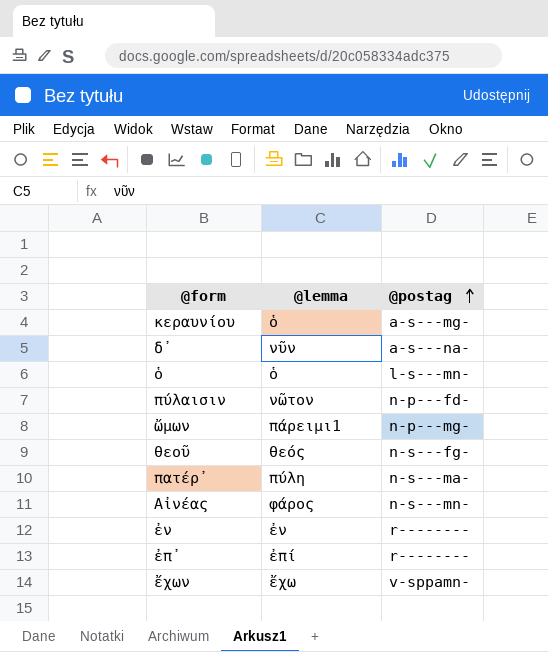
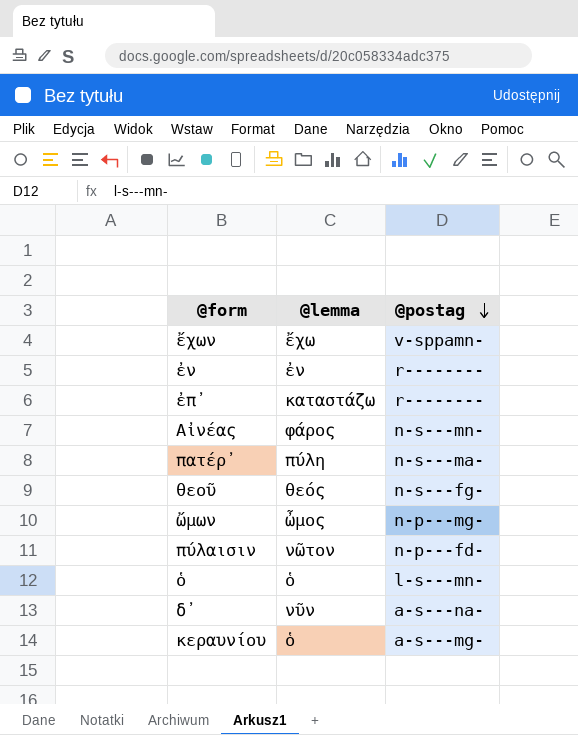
row order: @postag ascending -> @postag descending
ἐπ᾽ | @lemma: ἐπί -> καταστάζω
ὤμων | @lemma: πάρειμι1 -> ὦμος

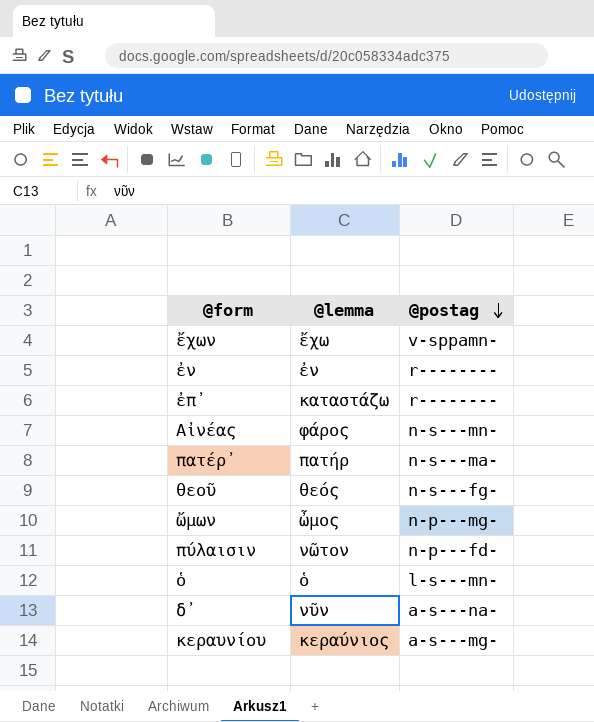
πατέρ᾽ | @lemma: πύλη -> πατήρ
κεραυνίου | @lemma: ὁ -> κεραύνιος

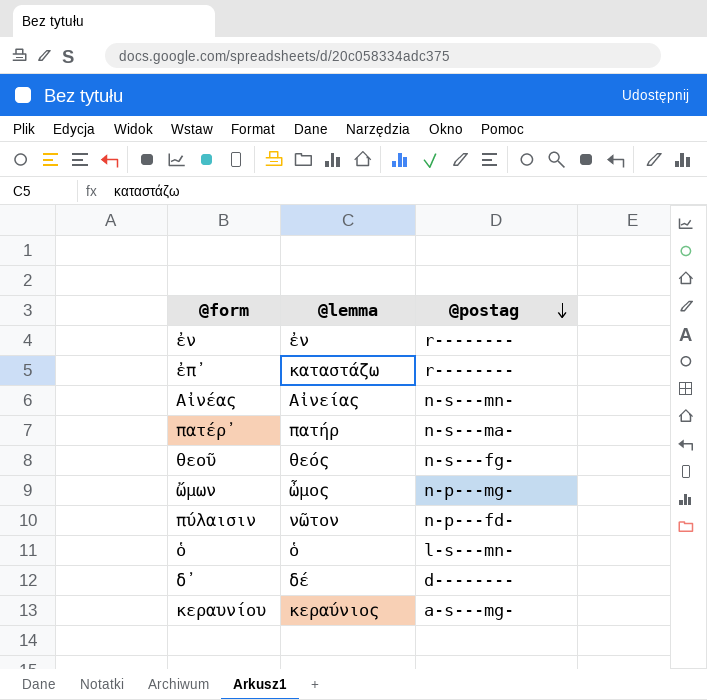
row ἔχων: ἔχω | v-sppamn- -> none
Αἰνέας | @lemma: φάρος -> Αἰνείας
δ᾽ | @lemma: νῦν -> δέ
δ᾽ | @postag: a-s---na- -> d--------

